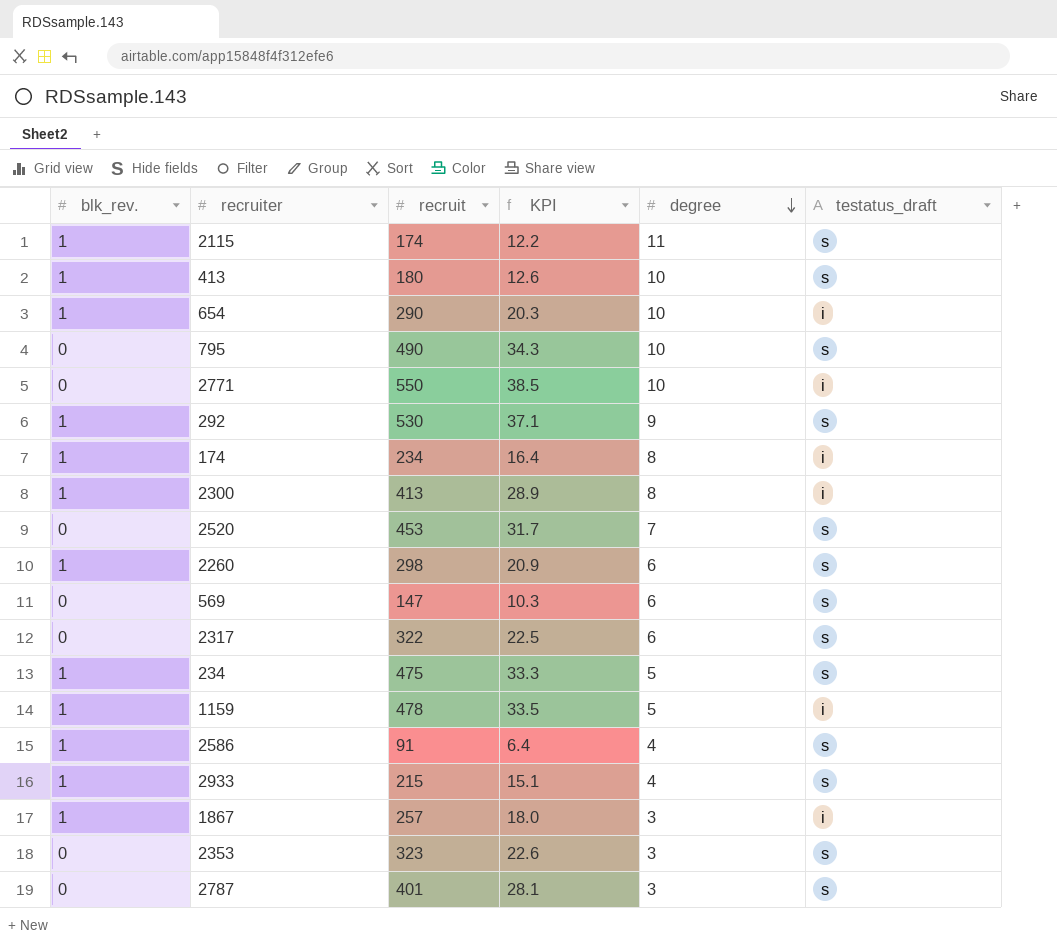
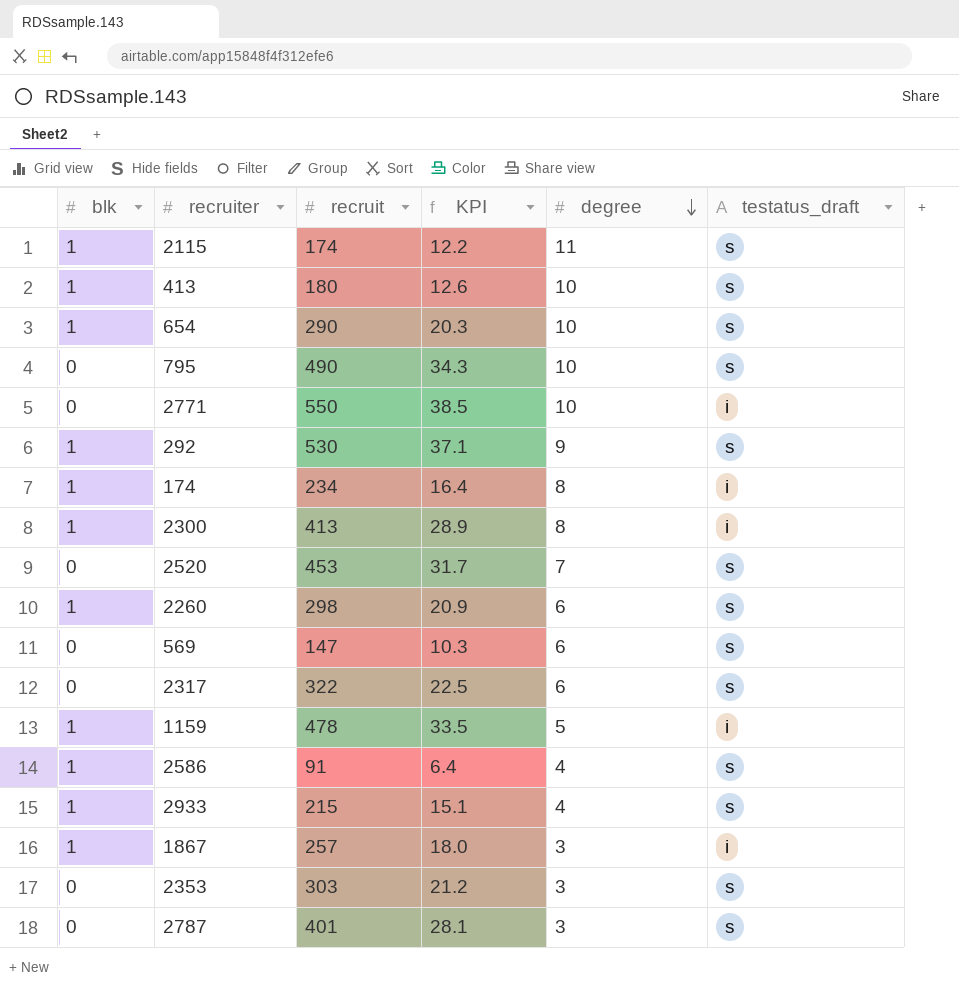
column name: blk_rev. -> blk
row 234: 1 | 475 | 33.3 | 5 | s -> none
654 | testatus_draft: i -> s
2353 | recruit: 323 -> 303
2353 | KPI: 22.6 -> 21.2

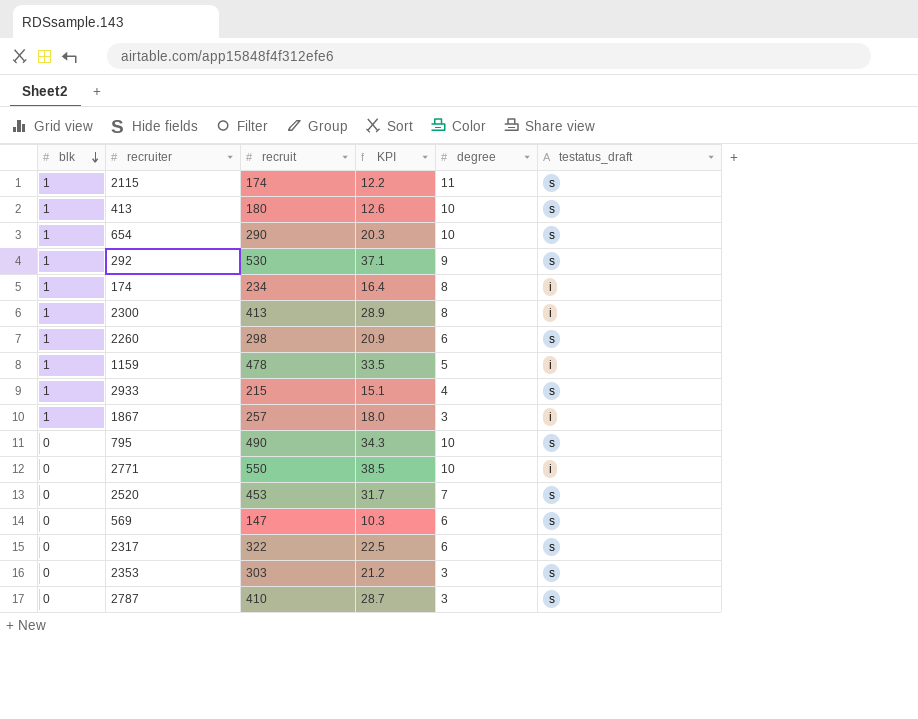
row order: degree descending -> blk descending
row 2586: 1 | 91 | 6.4 | 4 | s -> none
2787 | recruit: 401 -> 410
2787 | KPI: 28.1 -> 28.7

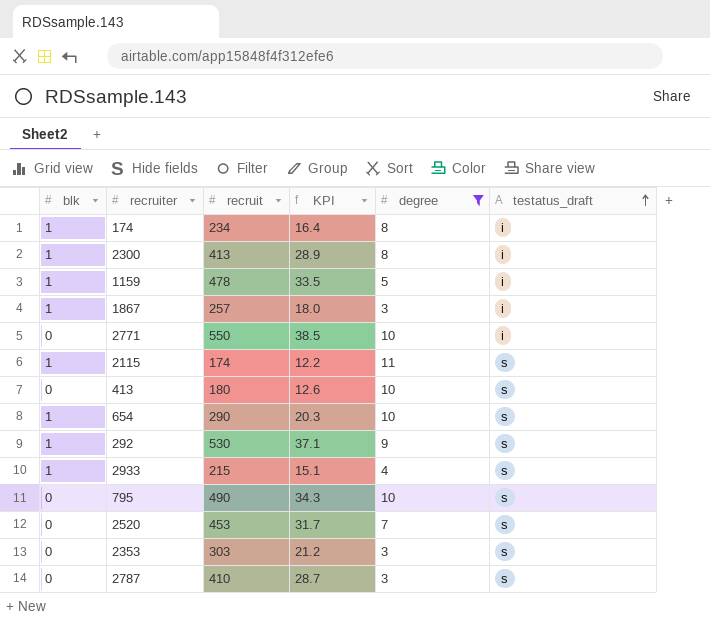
filter: none -> degree != 6
row order: blk descending -> testatus_draft ascending
413 | blk: 1 -> 0

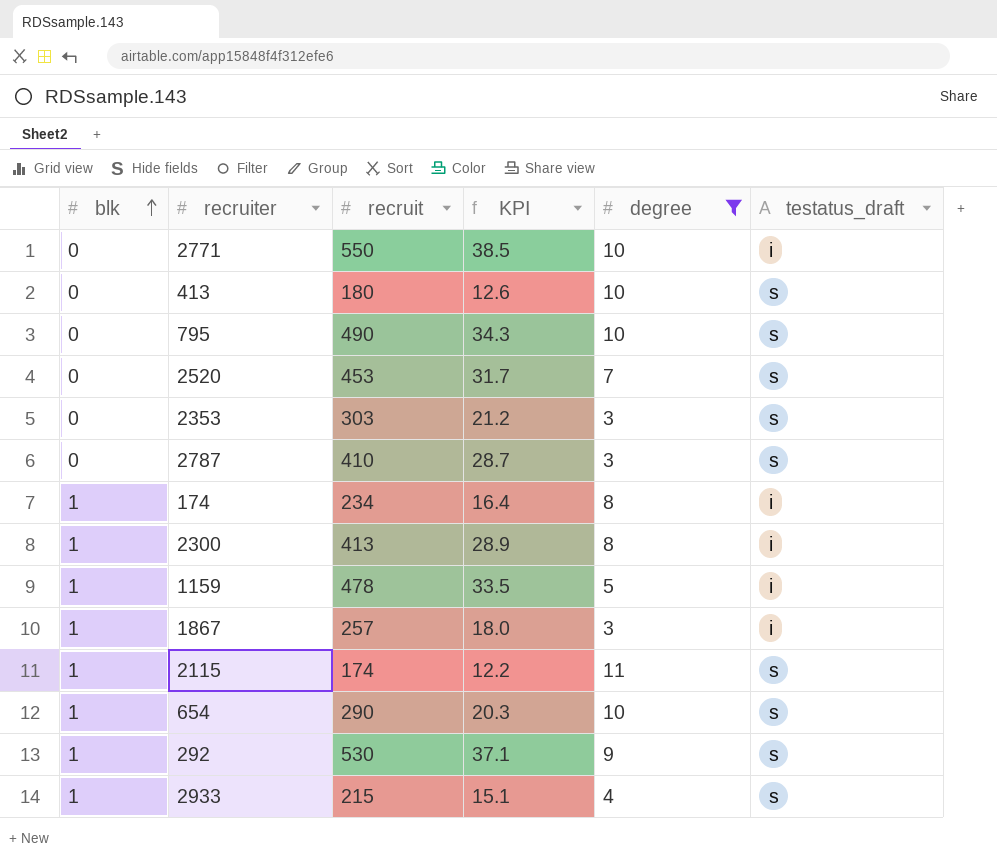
row order: testatus_draft ascending -> blk ascending

